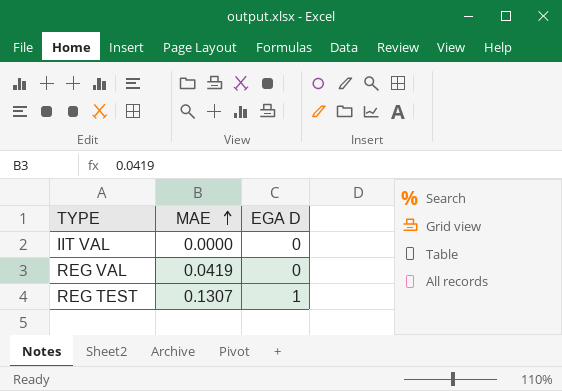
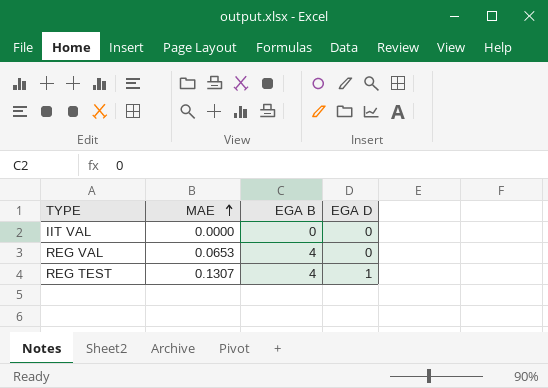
column EGA B | position: none -> 3
REG VAL | MAE: 0.0419 -> 0.0653

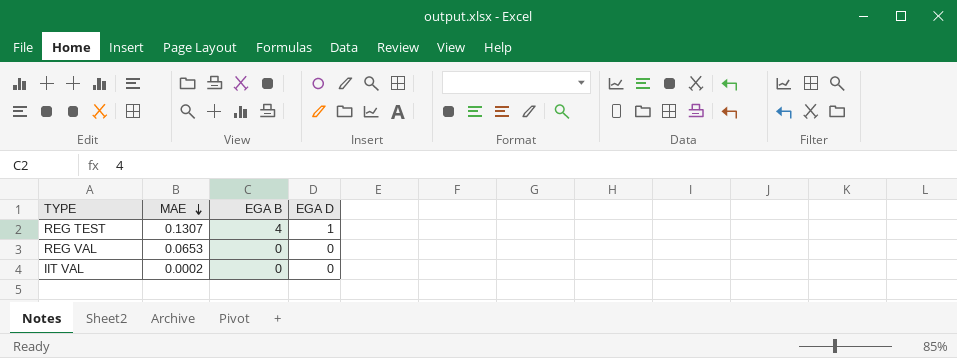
row order: MAE ascending -> MAE descending
REG VAL | EGA B: 4 -> 0
IIT VAL | MAE: 0.0000 -> 0.0002

